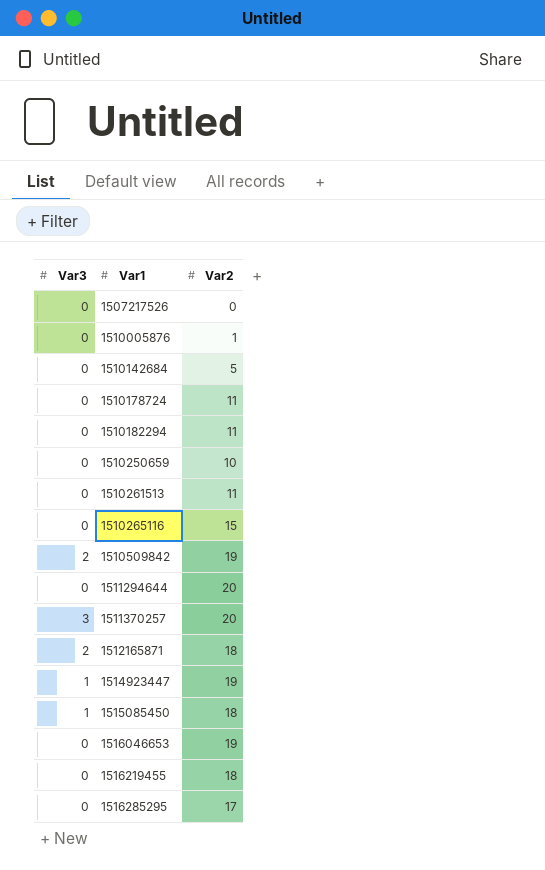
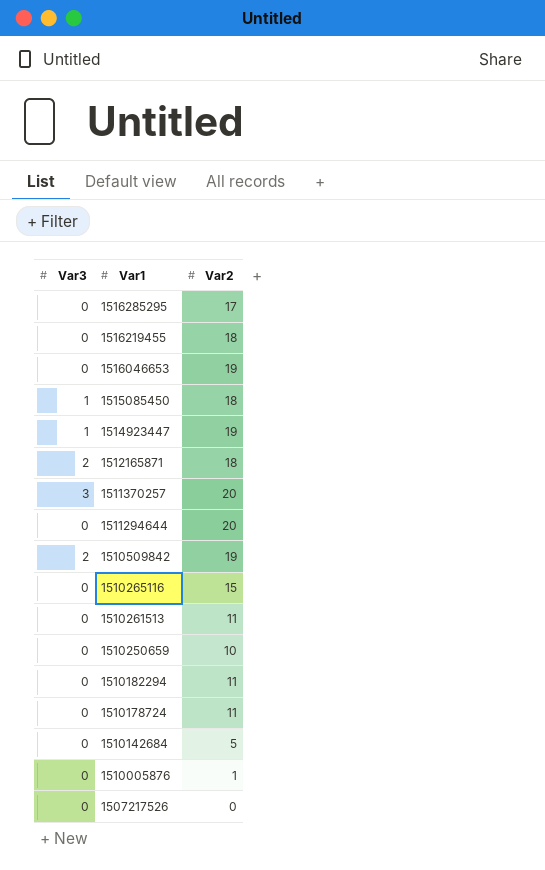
row order: Var1 ascending -> Var1 descending

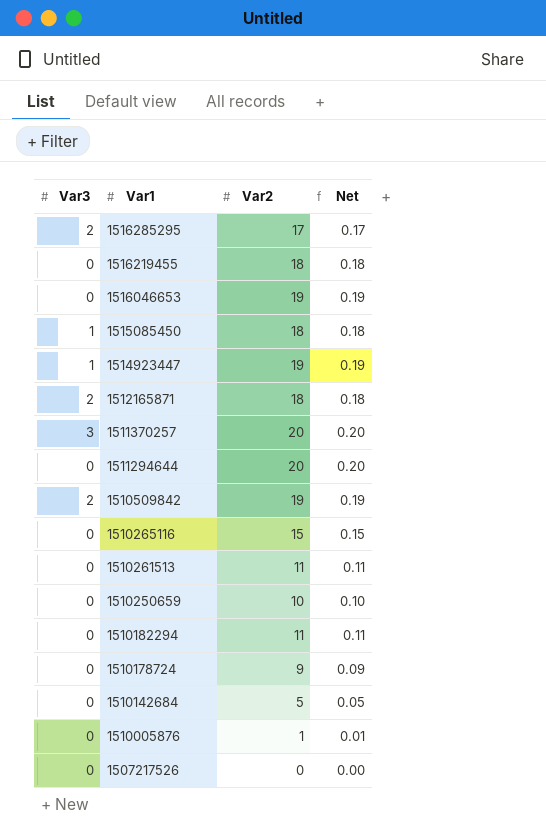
column Net | formula: none -> [Var2] * 0.01
1516285295 | Var3: 0 -> 2
1510178724 | Var2: 11 -> 9

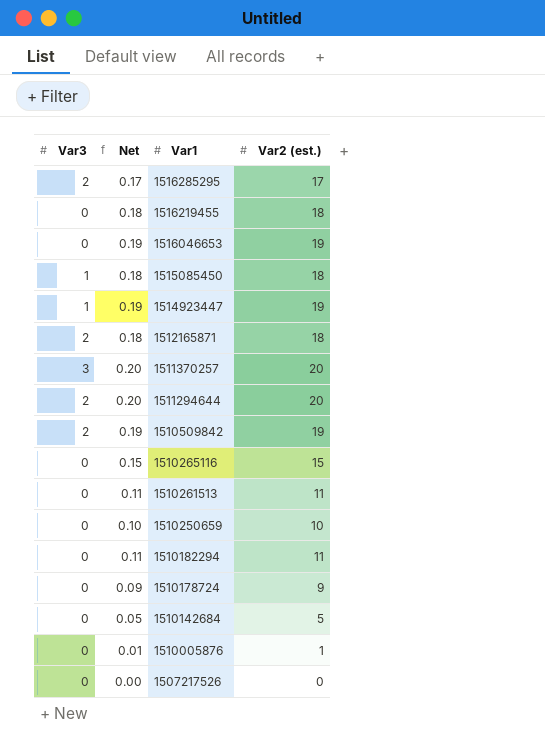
column Net | position: 4 -> 2
column name: Var2 -> Var2 (est.)
1511294644 | Var3: 0 -> 2

